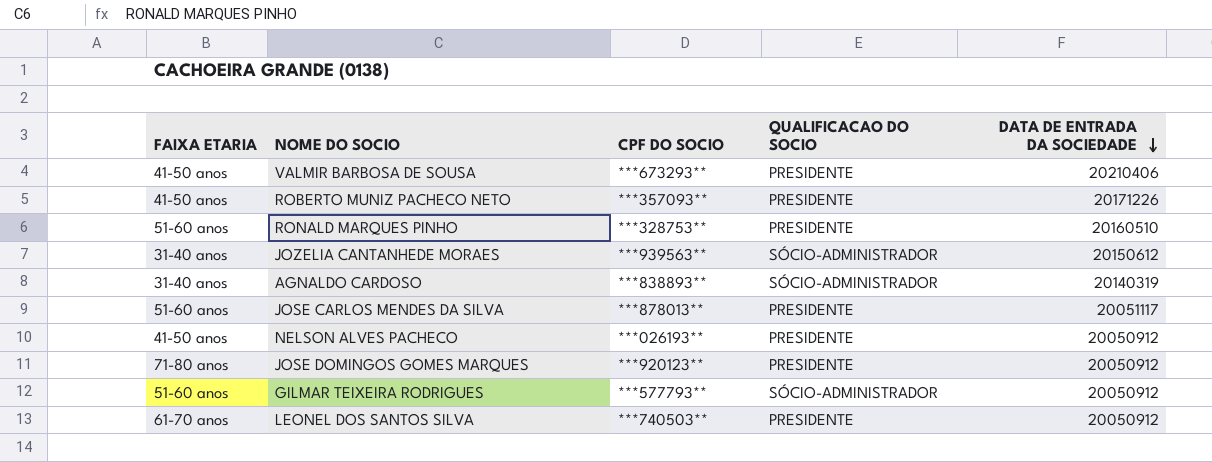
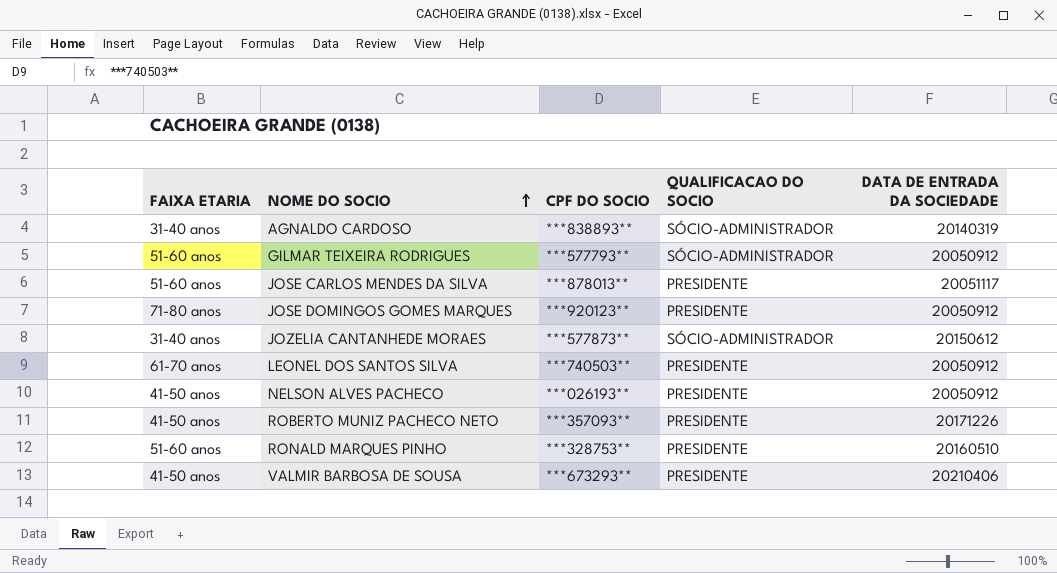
row order: DATA DE ENTRADA DA SOCIEDADE descending -> NOME DO SOCIO ascending
JOZELIA CANTANHEDE MORAES | CPF DO SOCIO: ***939563** -> ***577873**

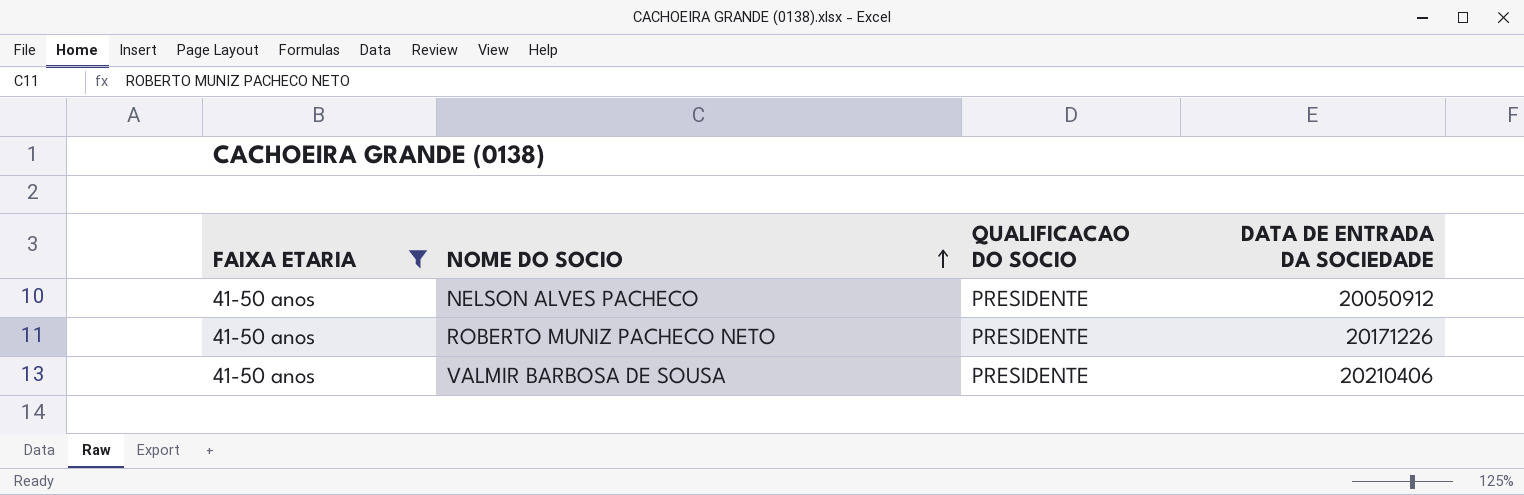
filter: none -> FAIXA ETARIA = 41-50 anos
column CPF DO SOCIO | position: 3 -> none

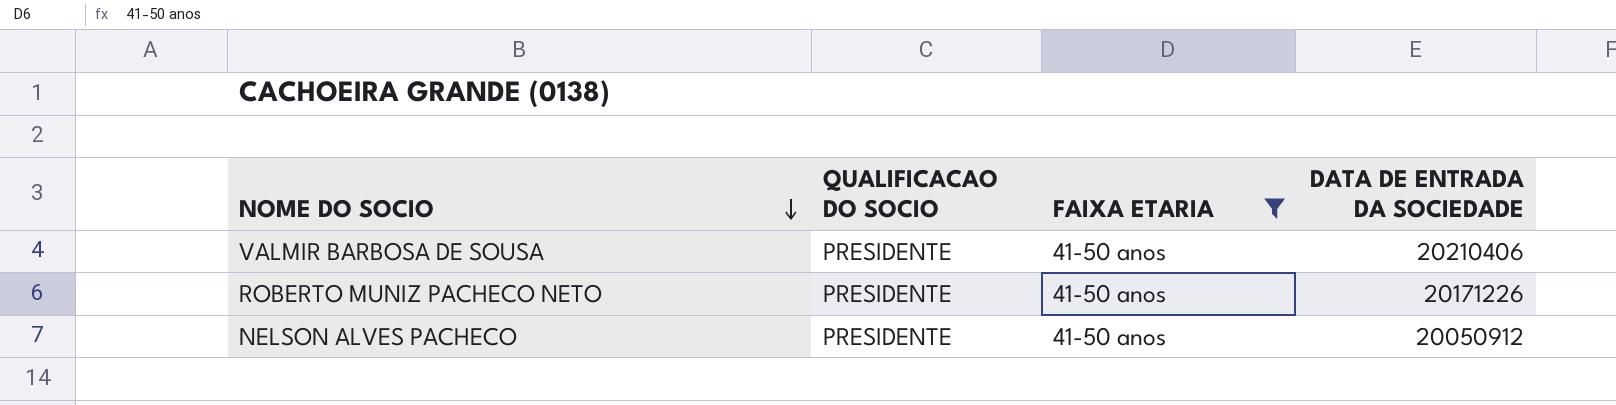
row order: NOME DO SOCIO ascending -> NOME DO SOCIO descending
column FAIXA ETARIA | position: 1 -> 3

